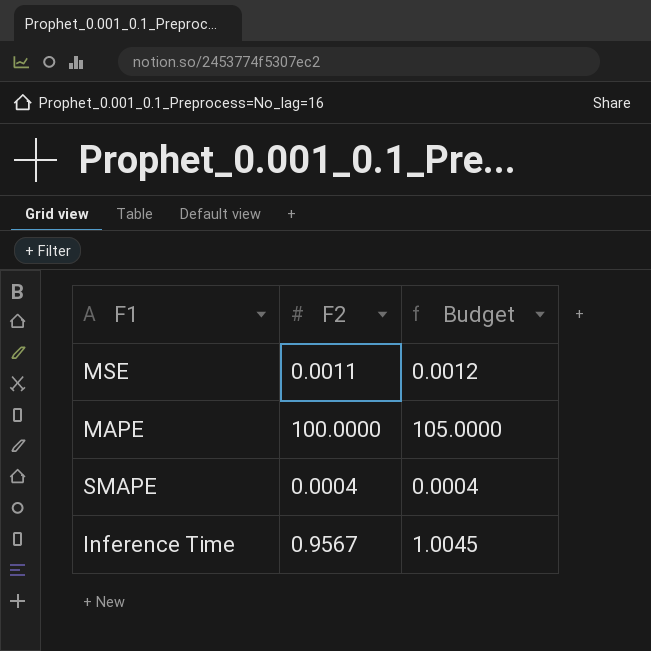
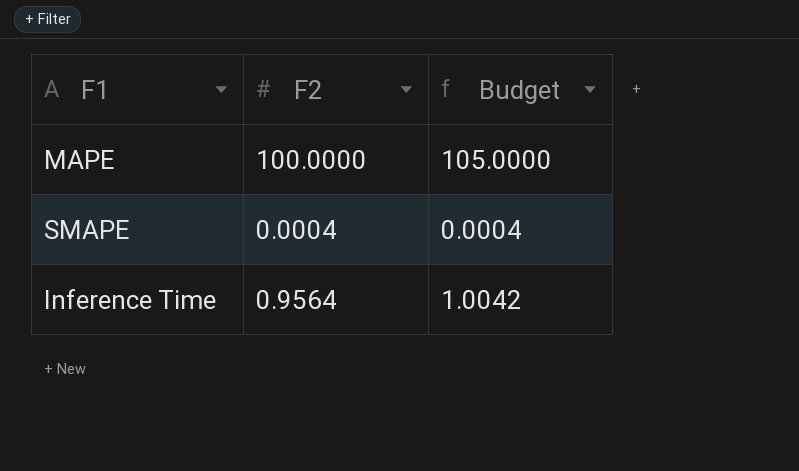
row MSE: 0.0011 | 0.0012 -> none
Inference Time | F2: 0.9567 -> 0.9564
Inference Time | Budget: 1.0045 -> 1.0042

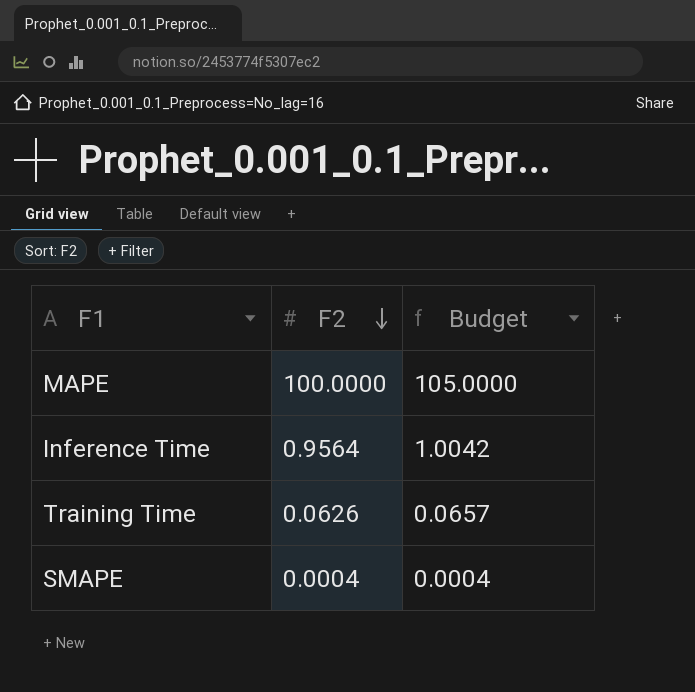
row order: none -> F2 descending
row Training Time: none -> 0.0626 | 0.0657

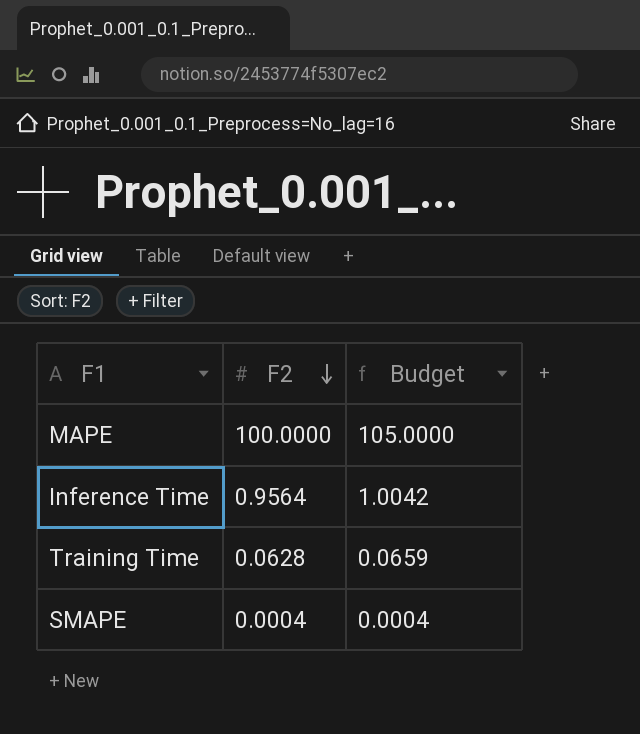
Training Time | F2: 0.0626 -> 0.0628
Training Time | Budget: 0.0657 -> 0.0659

